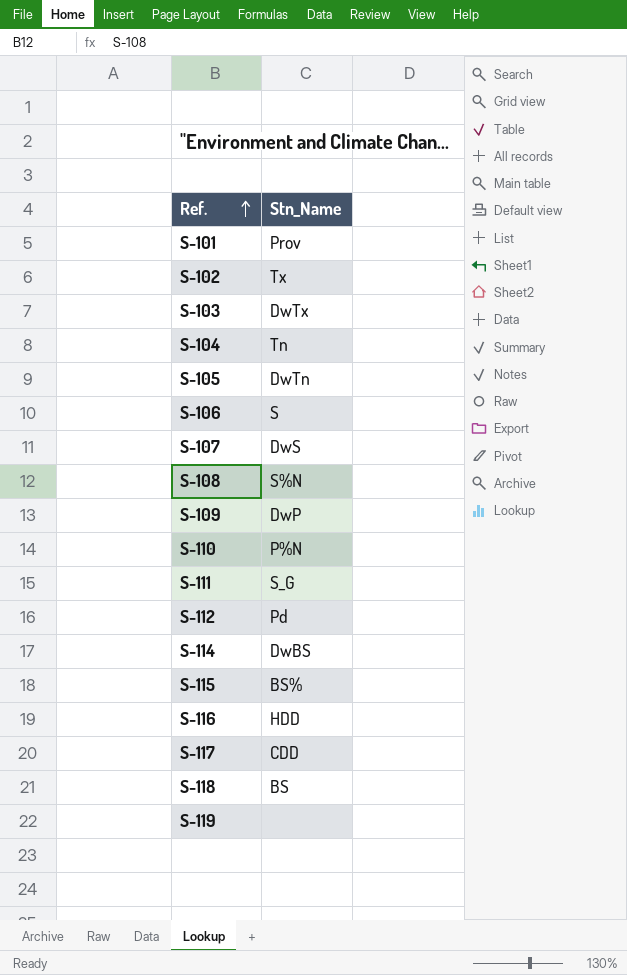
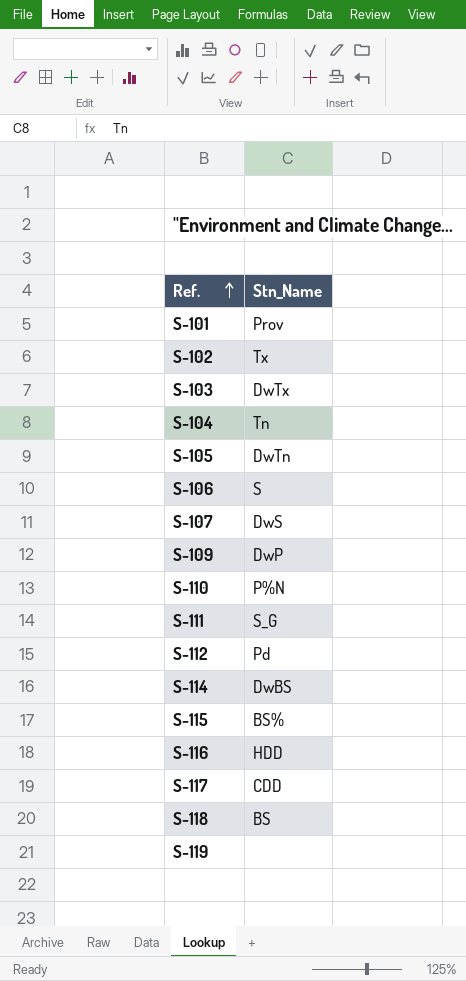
row S-108: S%N -> none

